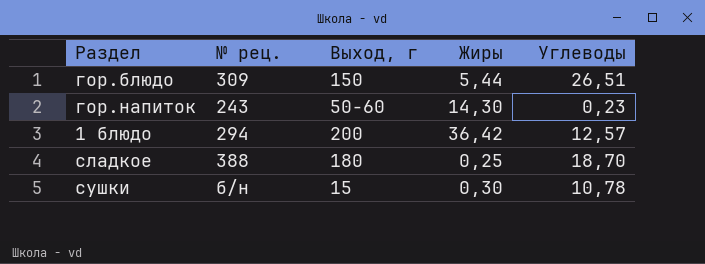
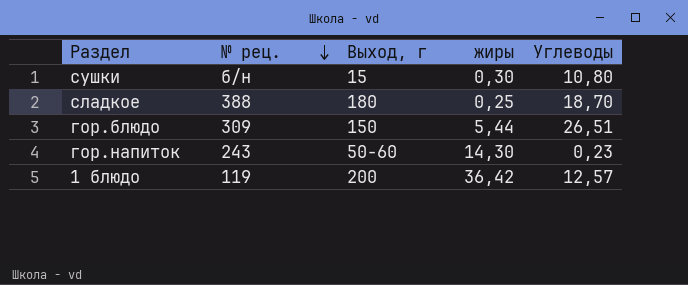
row order: none -> № рец. descending
column name: Жиры -> жиры
сушки | Углеводы: 10,78 -> 10,80
1 блюдо | № рец.: 294 -> 119

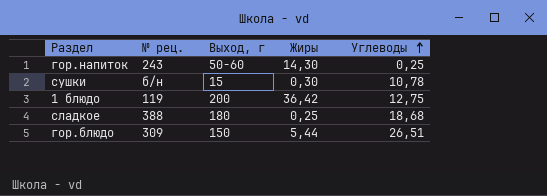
row order: № рец. descending -> Углеводы ascending
column name: жиры -> Жиры
гор.напиток | Углеводы: 0,23 -> 0,25
сушки | Углеводы: 10,80 -> 10,78
1 блюдо | Углеводы: 12,57 -> 12,75
сладкое | Углеводы: 18,70 -> 18,68

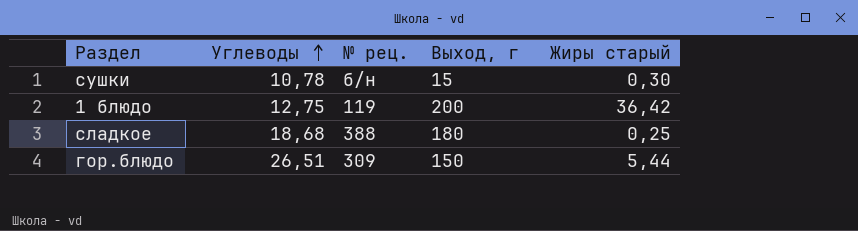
column Углеводы | position: 5 -> 2
column name: Жиры -> Жиры старый
row гор.напиток: 243 | 50-60 | 14,30 | 0,25 -> none

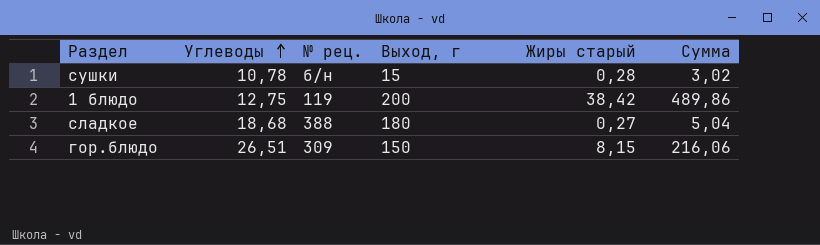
column Сумма | formula: none -> [Углеводы] * [Жиры старый]
сушки | Жиры старый: 0,30 -> 0,28
1 блюдо | Жиры старый: 36,42 -> 38,42
сладкое | Жиры старый: 0,25 -> 0,27
гор.блюдо | Жиры старый: 5,44 -> 8,15

